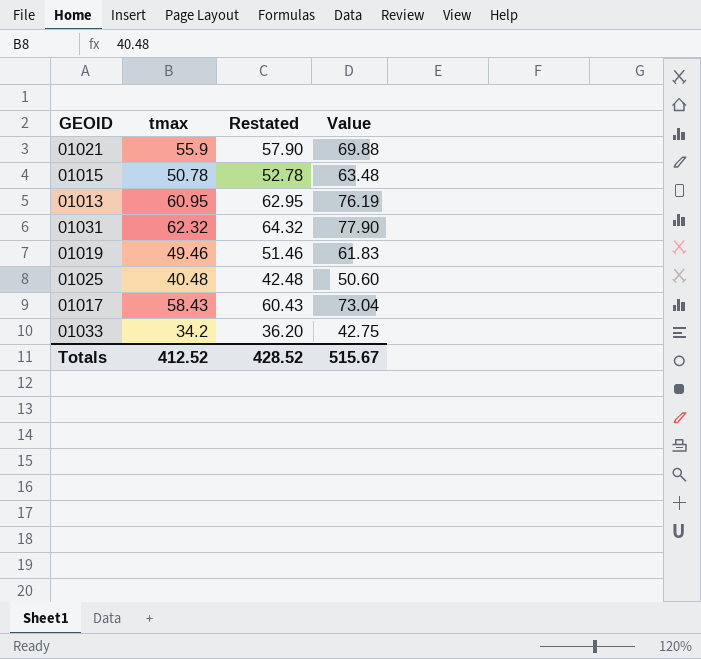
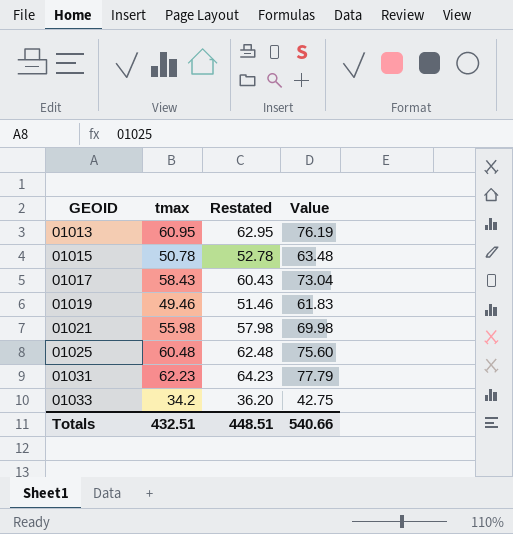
row order: none -> GEOID ascending
01021 | tmax: 55.9 -> 55.98
01021 | Restated: 57.90 -> 57.98
01021 | Value: 69.88 -> 69.98
01025 | tmax: 40.48 -> 60.48
01025 | Restated: 42.48 -> 62.48
01025 | Value: 50.60 -> 75.60
01031 | tmax: 62.32 -> 62.23
01031 | Restated: 64.32 -> 64.23
01031 | Value: 77.90 -> 77.79
Totals | tmax: 412.52 -> 432.51
Totals | Restated: 428.52 -> 448.51
Totals | Value: 515.67 -> 540.66

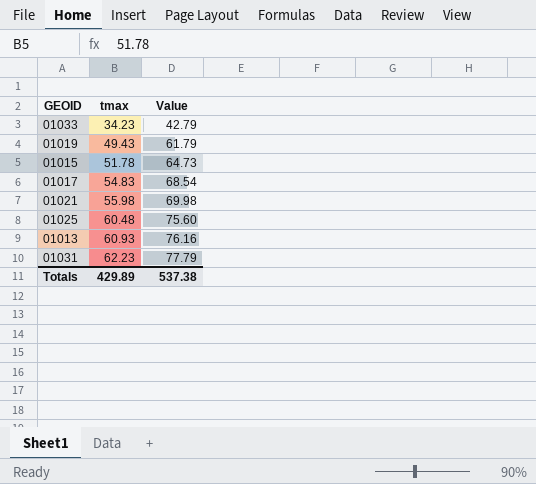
row order: GEOID ascending -> tmax ascending
column Restated | formula: [tmax] + 2 -> none
01033 | tmax: 34.2 -> 34.23
01033 | Value: 42.75 -> 42.79
01019 | tmax: 49.46 -> 49.43
01019 | Value: 61.83 -> 61.79
01015 | tmax: 50.78 -> 51.78
01015 | Value: 63.48 -> 64.73
01017 | tmax: 58.43 -> 54.83
01017 | Value: 73.04 -> 68.54
01013 | tmax: 60.95 -> 60.93
01013 | Value: 76.19 -> 76.16
Totals | tmax: 432.51 -> 429.89
Totals | Value: 540.66 -> 537.38

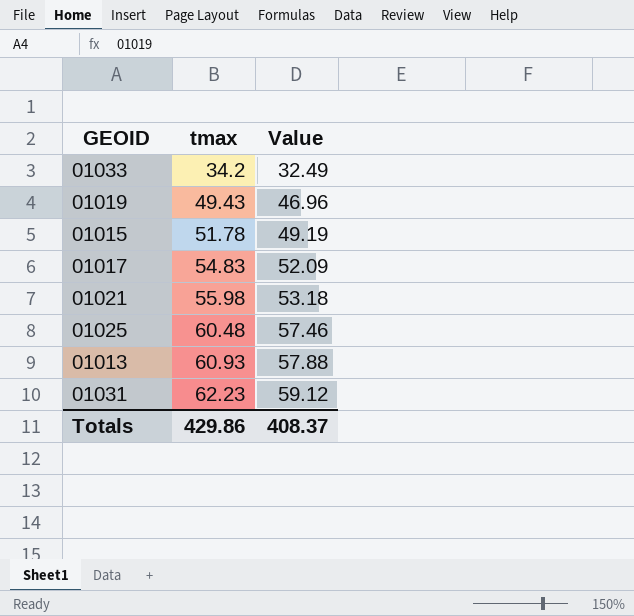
column Value | formula: [tmax] * 1.25 -> [tmax] * 0.95
01033 | tmax: 34.23 -> 34.2
Totals | tmax: 429.89 -> 429.86
Totals | Value: 537.38 -> 408.37

